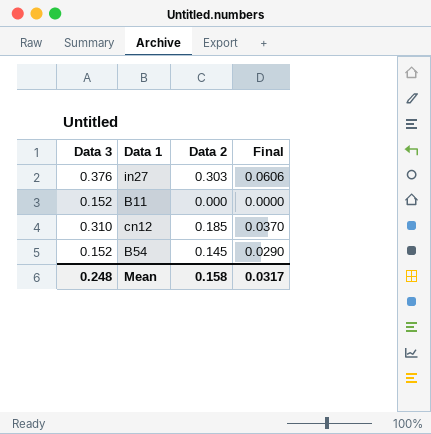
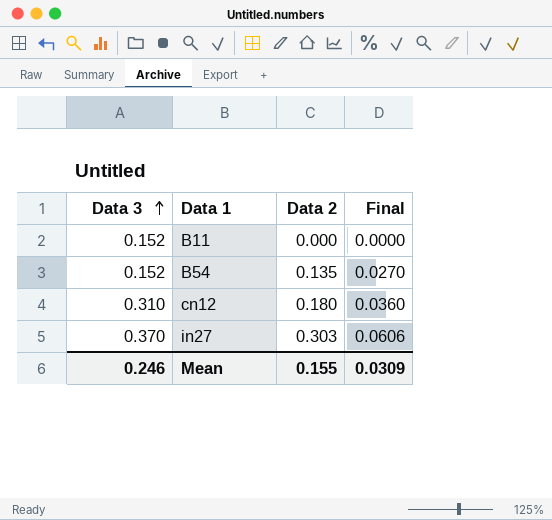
row order: none -> Data 3 ascending
B54 | Data 2: 0.145 -> 0.135
B54 | Final: 0.0290 -> 0.0270
cn12 | Data 2: 0.185 -> 0.180
cn12 | Final: 0.0370 -> 0.0360
in27 | Data 3: 0.376 -> 0.370
Mean | Data 3: 0.248 -> 0.246
Mean | Data 2: 0.158 -> 0.155
Mean | Final: 0.0317 -> 0.0309

